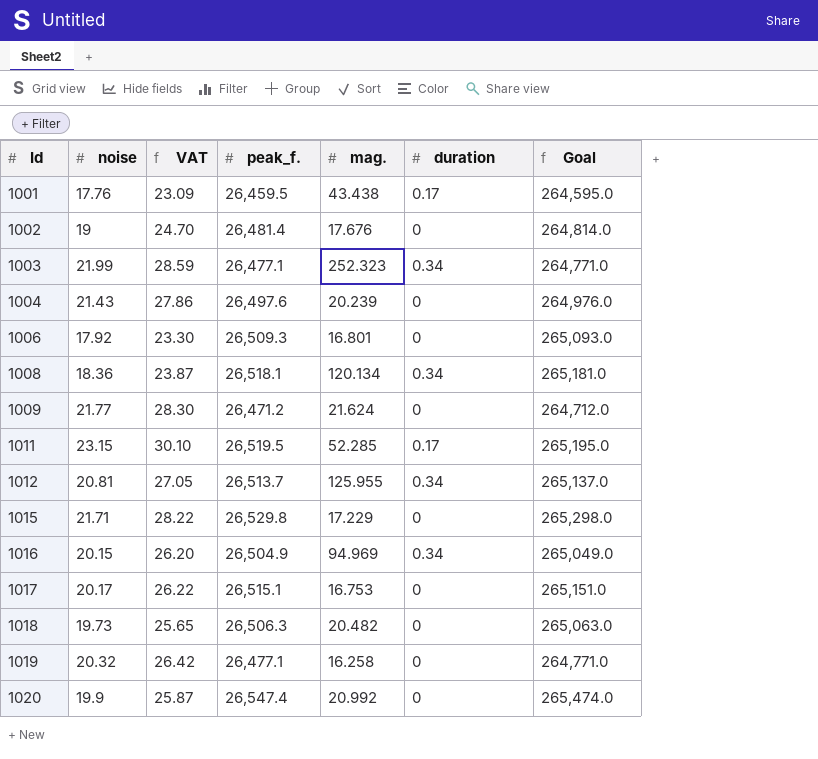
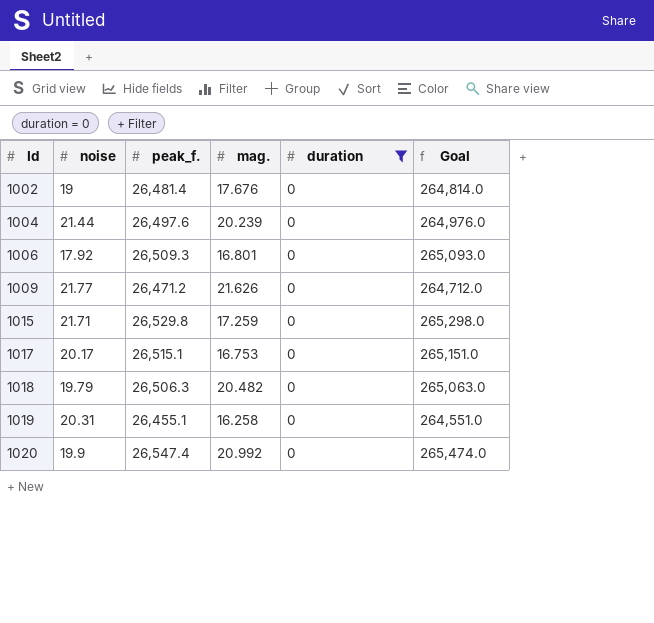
filter: none -> duration = 0
column VAT | formula: [noise] * 1.3 -> none
1004 | noise: 21.43 -> 21.44
1009 | mag.: 21.624 -> 21.626
1015 | mag.: 17.229 -> 17.259
1018 | noise: 19.73 -> 19.79
1019 | noise: 20.32 -> 20.31
1019 | peak_f.: 26,477.1 -> 26,455.1
1019 | Goal: 264,771.0 -> 264,551.0

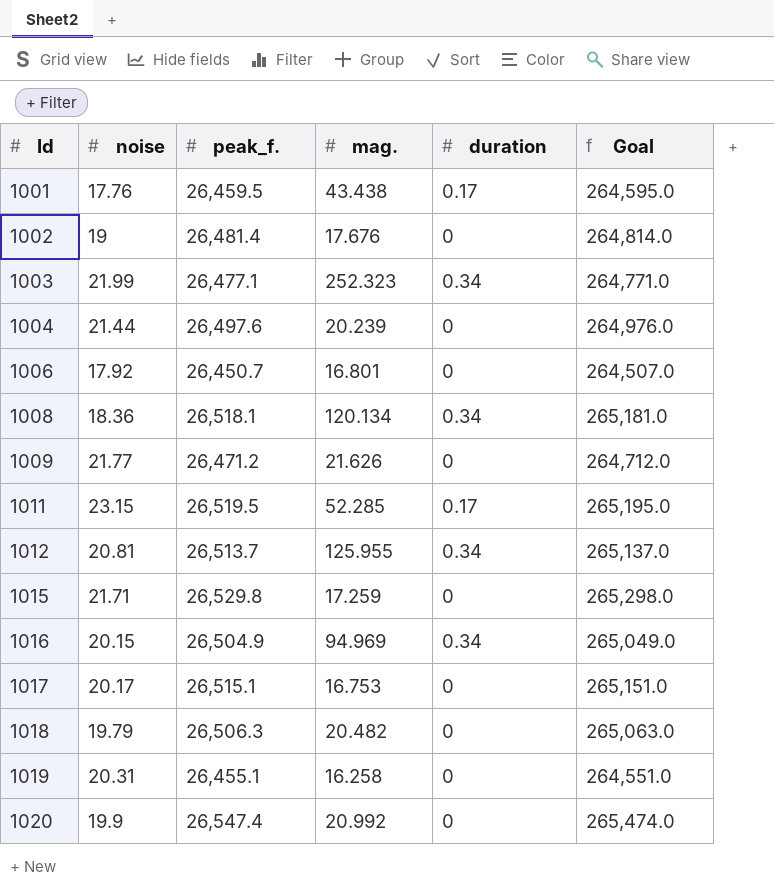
filter: duration = 0 -> none
1006 | peak_f.: 26,509.3 -> 26,450.7
1006 | Goal: 265,093.0 -> 264,507.0

